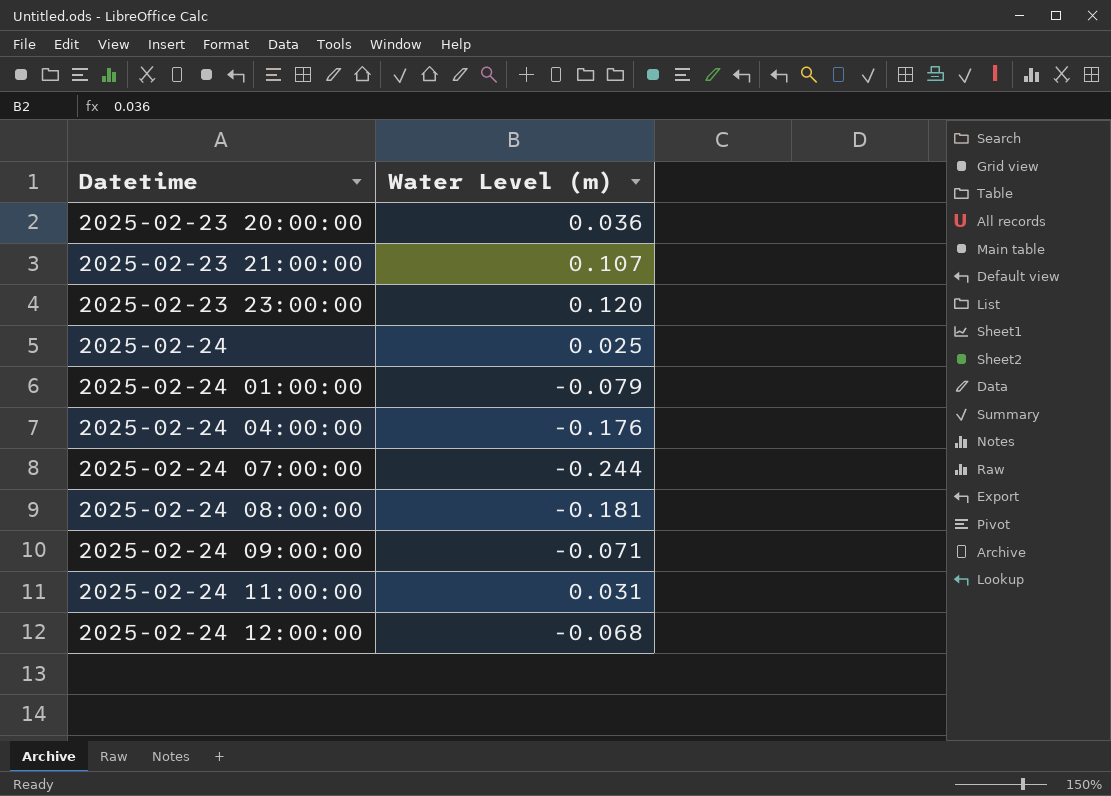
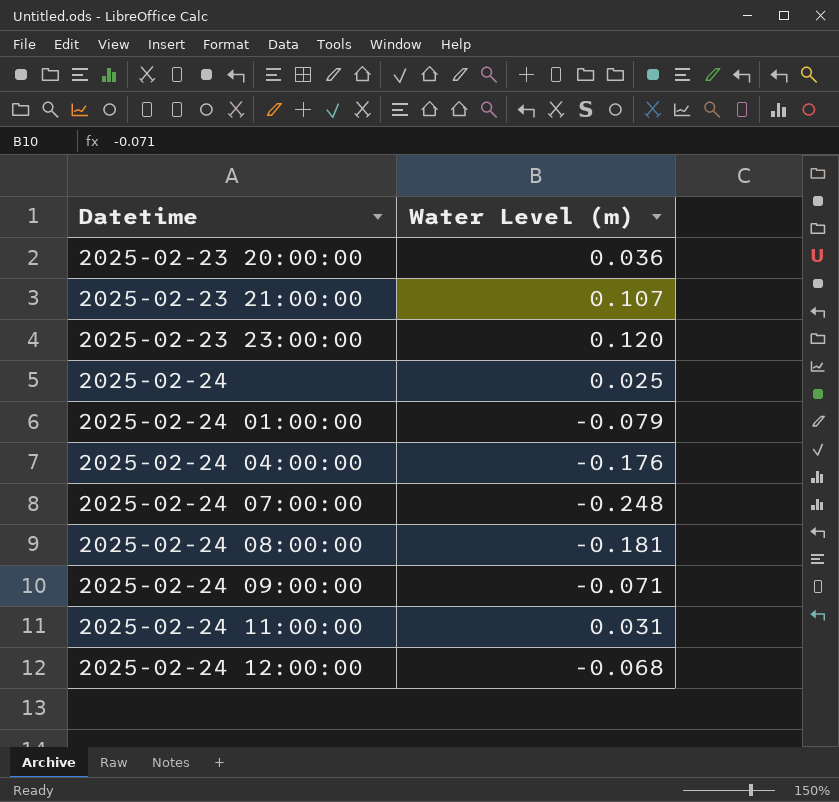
2025-02-24 07:00:00 | Water Level (m): -0.244 -> -0.248

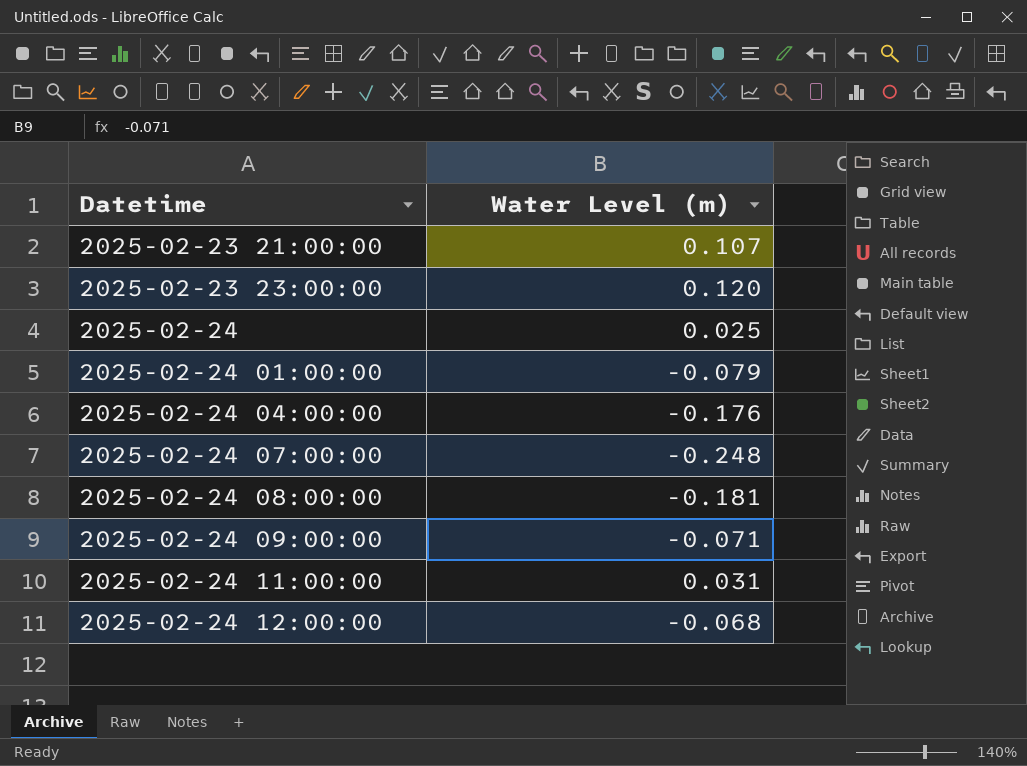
row 2025-02-23 20:00:00: 0.036 -> none

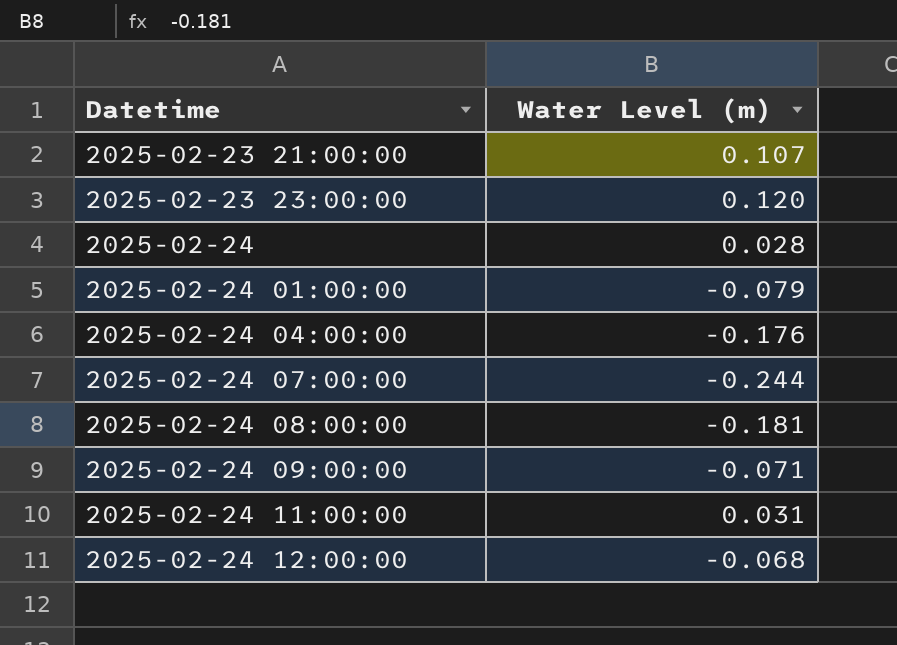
2025-02-24 | Water Level (m): 0.025 -> 0.028
2025-02-24 07:00:00 | Water Level (m): -0.248 -> -0.244

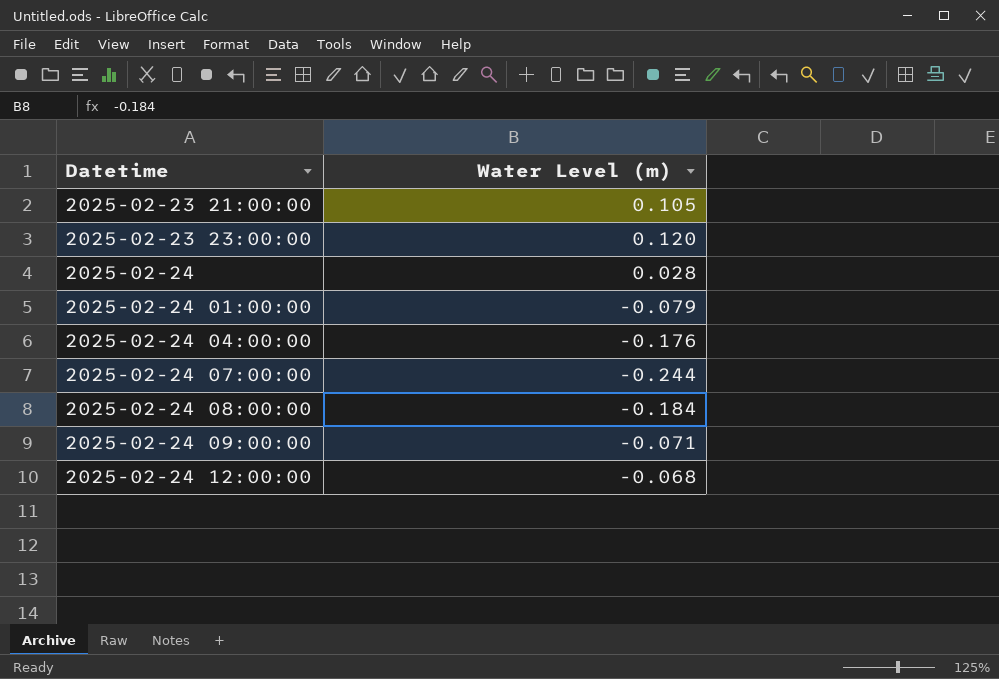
row 2025-02-24 11:00:00: 0.031 -> none
2025-02-23 21:00:00 | Water Level (m): 0.107 -> 0.105
2025-02-24 08:00:00 | Water Level (m): -0.181 -> -0.184

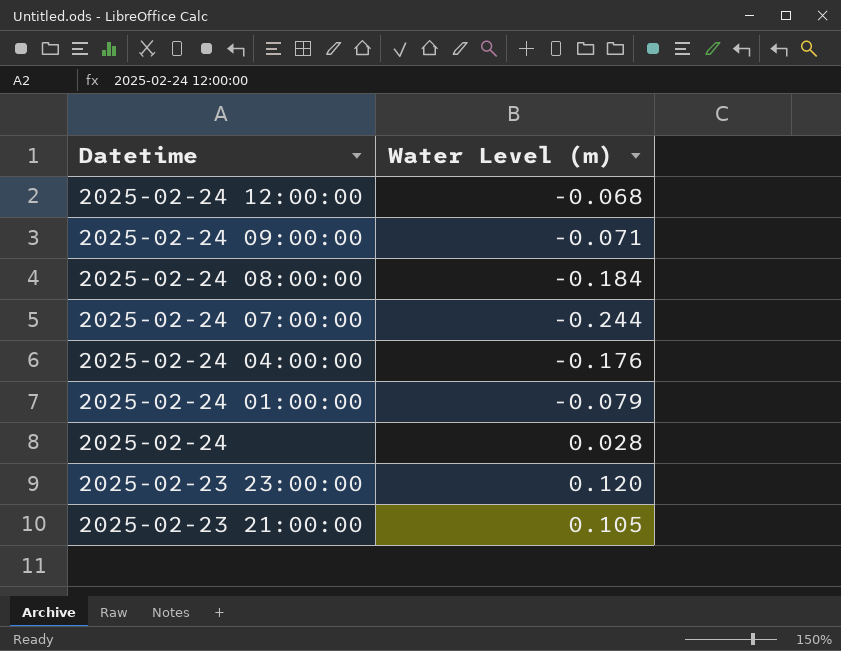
row order: Datetime ascending -> Datetime descending

